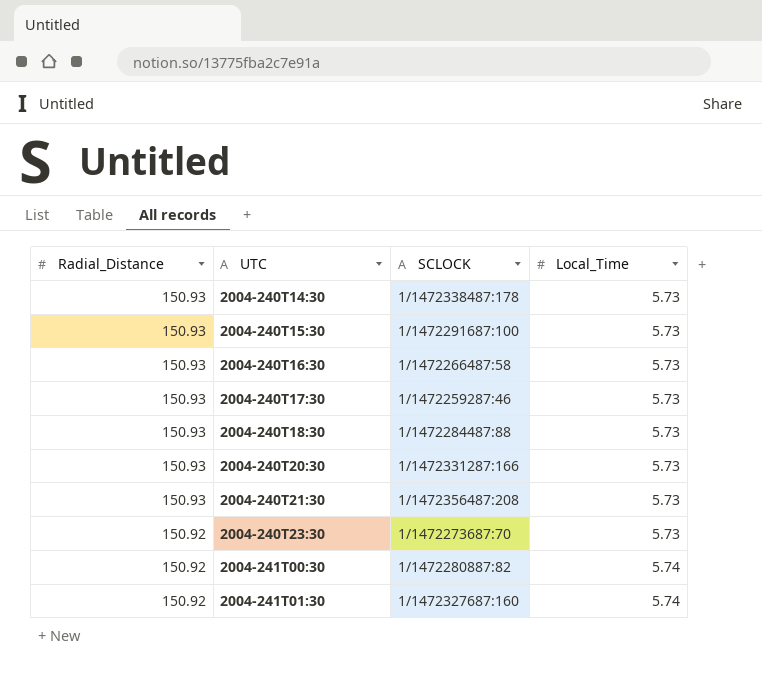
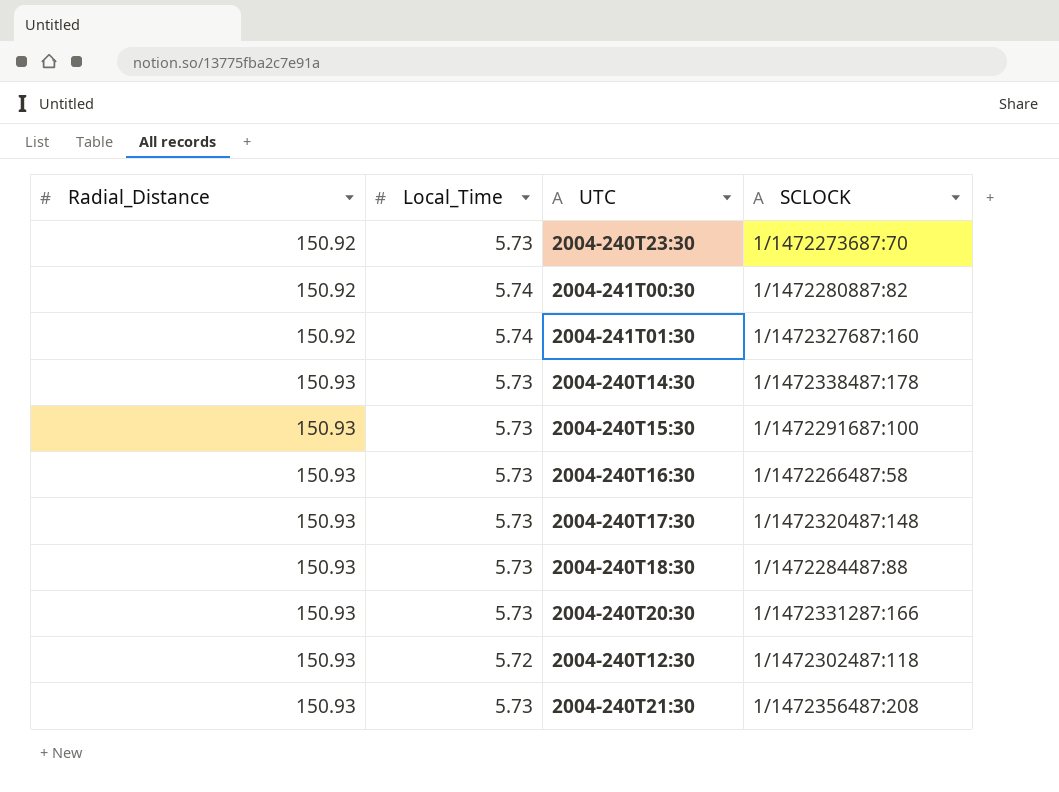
row order: Radial_Distance descending -> Radial_Distance ascending
column Local_Time | position: 4 -> 2
2004-240T17:30 | SCLOCK: 1/1472259287:46 -> 1/1472320487:148
row 2004-240T12:30: none -> 150.93 | 5.72 | 1/1472302487:118

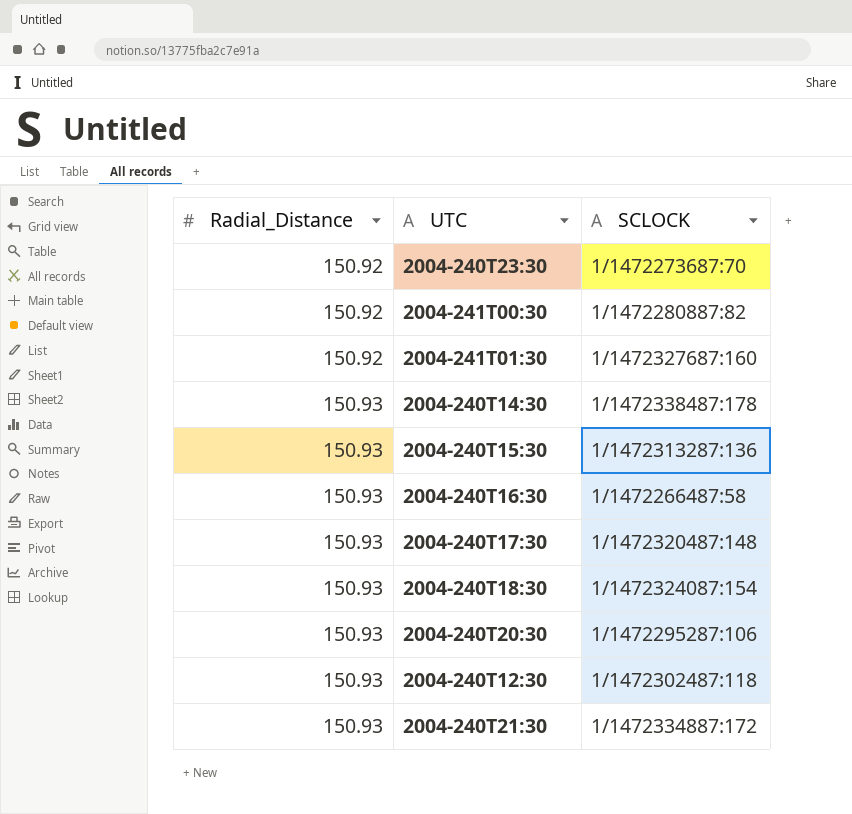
column Local_Time | position: 2 -> none
2004-240T15:30 | SCLOCK: 1/1472291687:100 -> 1/1472313287:136
2004-240T18:30 | SCLOCK: 1/1472284487:88 -> 1/1472324087:154
2004-240T20:30 | SCLOCK: 1/1472331287:166 -> 1/1472295287:106
2004-240T21:30 | SCLOCK: 1/1472356487:208 -> 1/1472334887:172

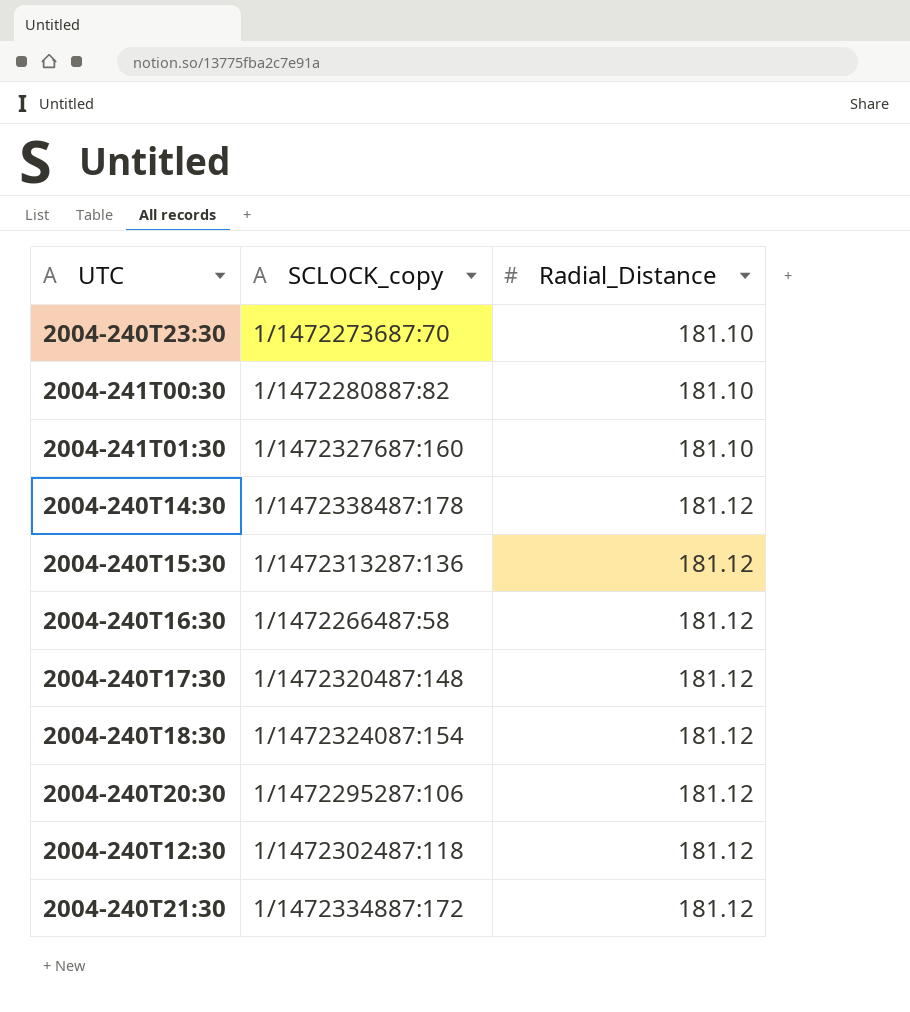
column name: SCLOCK -> SCLOCK_copy
column Radial_Distance | position: 1 -> 3
2004-240T23:30 | Radial_Distance: 150.92 -> 181.10
2004-241T00:30 | Radial_Distance: 150.92 -> 181.10
2004-241T01:30 | Radial_Distance: 150.92 -> 181.10
2004-240T14:30 | Radial_Distance: 150.93 -> 181.12
2004-240T15:30 | Radial_Distance: 150.93 -> 181.12
2004-240T16:30 | Radial_Distance: 150.93 -> 181.12
2004-240T17:30 | Radial_Distance: 150.93 -> 181.12
2004-240T18:30 | Radial_Distance: 150.93 -> 181.12
2004-240T20:30 | Radial_Distance: 150.93 -> 181.12
2004-240T12:30 | Radial_Distance: 150.93 -> 181.12
2004-240T21:30 | Radial_Distance: 150.93 -> 181.12

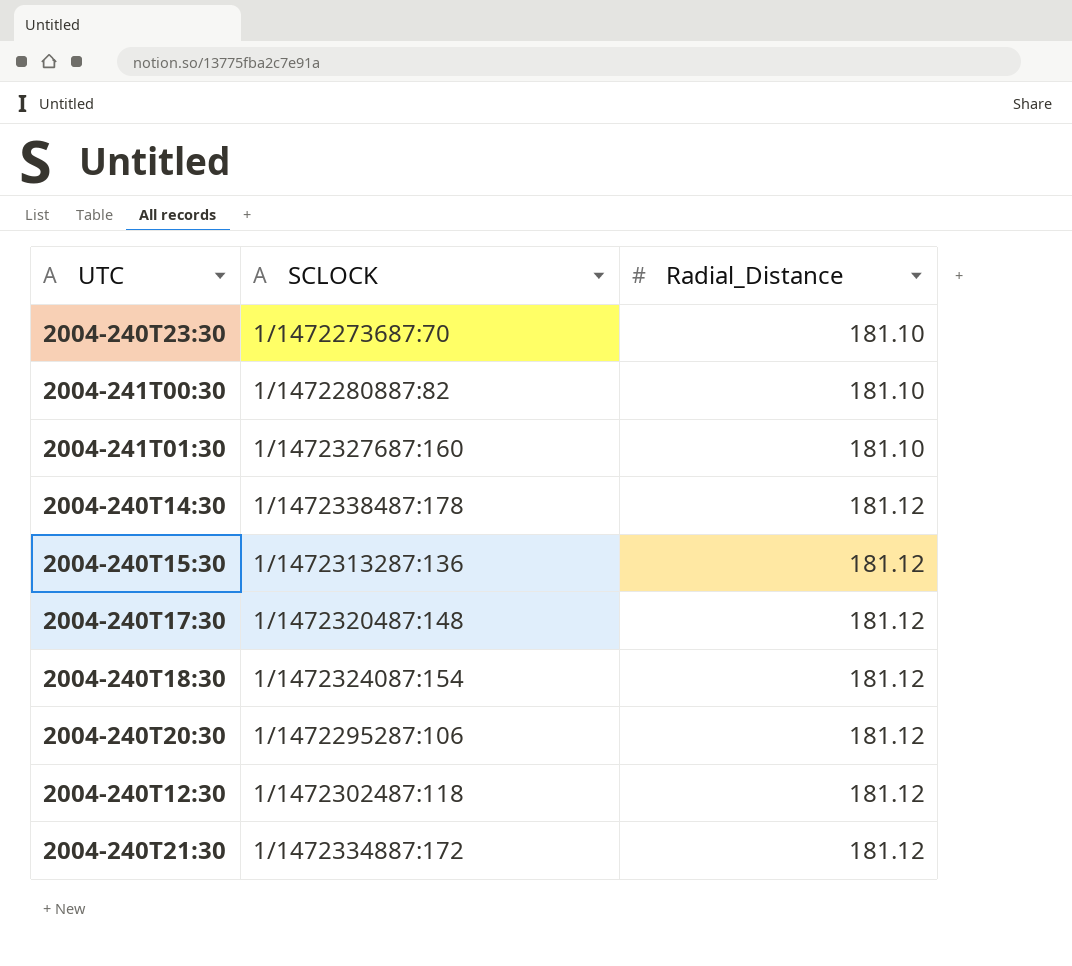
column name: SCLOCK_copy -> SCLOCK
row 2004-240T16:30: 1/1472266487:58 | 181.12 -> none

